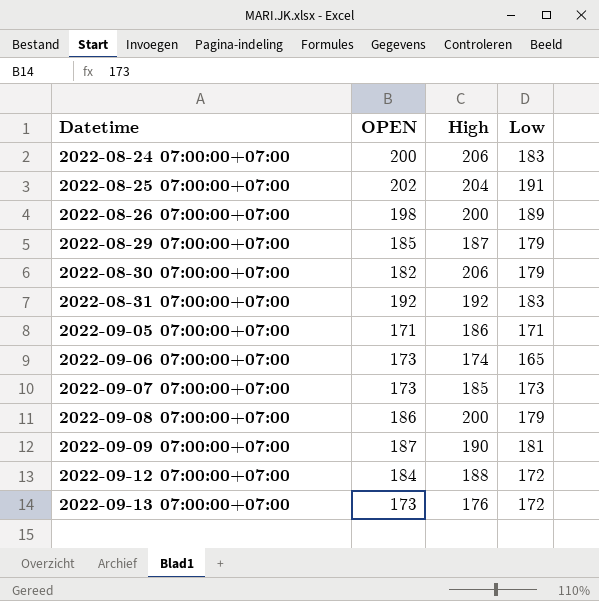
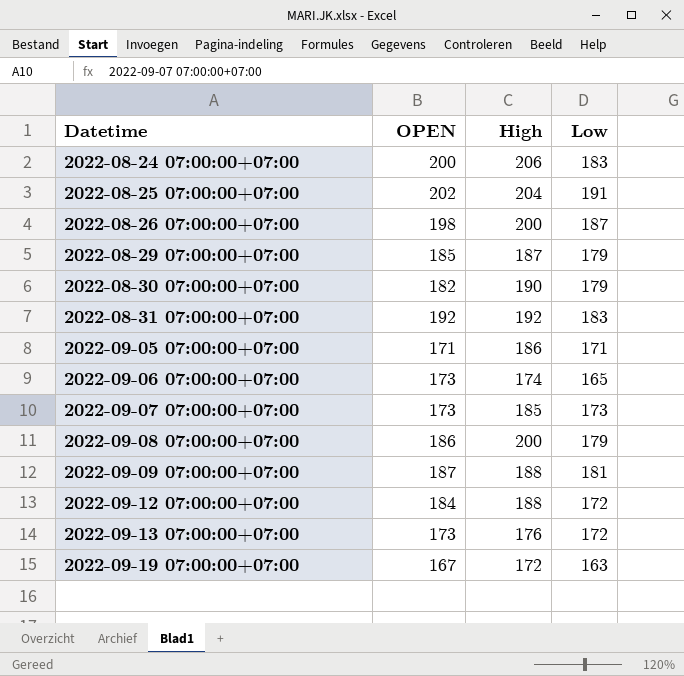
2022-08-26 07:00:00+07:00 | Low: 189 -> 187
2022-08-30 07:00:00+07:00 | High: 206 -> 190
2022-09-09 07:00:00+07:00 | High: 190 -> 188
row 2022-09-19 07:00:00+07:00: none -> 167 | 172 | 163

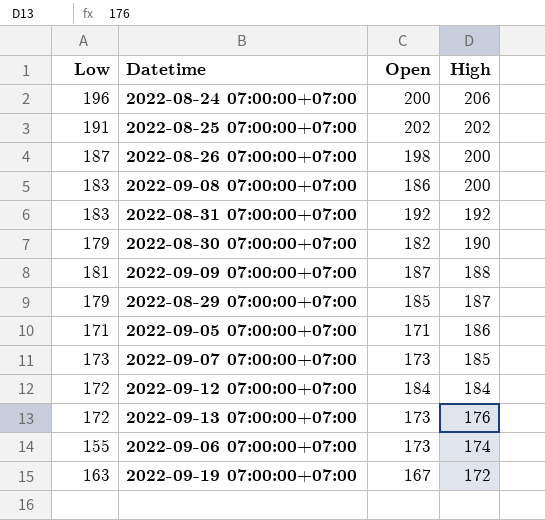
row order: Datetime ascending -> High descending
column Low | position: 4 -> 1
column name: OPEN -> Open
2022-08-24 07:00:00+07:00 | Low: 183 -> 196
2022-08-25 07:00:00+07:00 | High: 204 -> 202
2022-09-08 07:00:00+07:00 | Low: 179 -> 183
2022-09-12 07:00:00+07:00 | High: 188 -> 184
2022-09-06 07:00:00+07:00 | Low: 165 -> 155

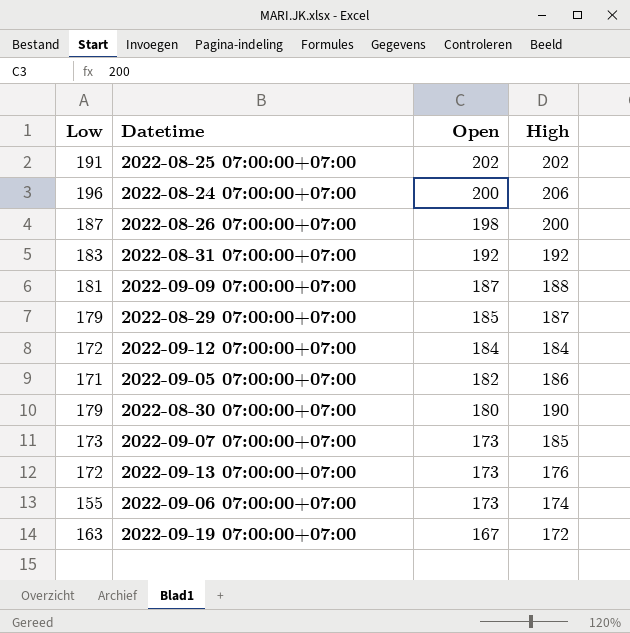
row order: High descending -> Open descending
row 2022-09-08 07:00:00+07:00: 183 | 186 | 200 -> none
2022-09-05 07:00:00+07:00 | Open: 171 -> 182
2022-08-30 07:00:00+07:00 | Open: 182 -> 180

